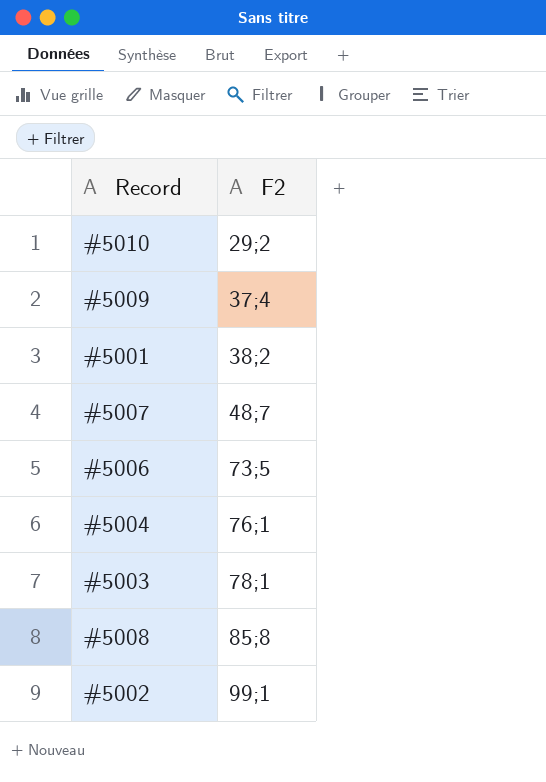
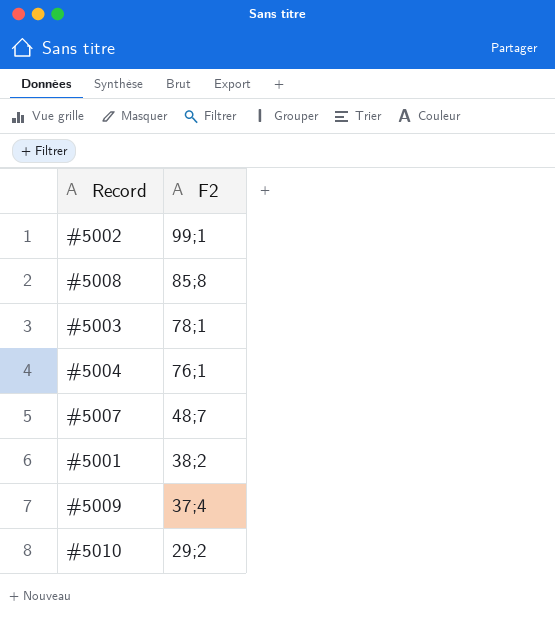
row order: F2 ascending -> F2 descending
row #5006: 73;5 -> none

